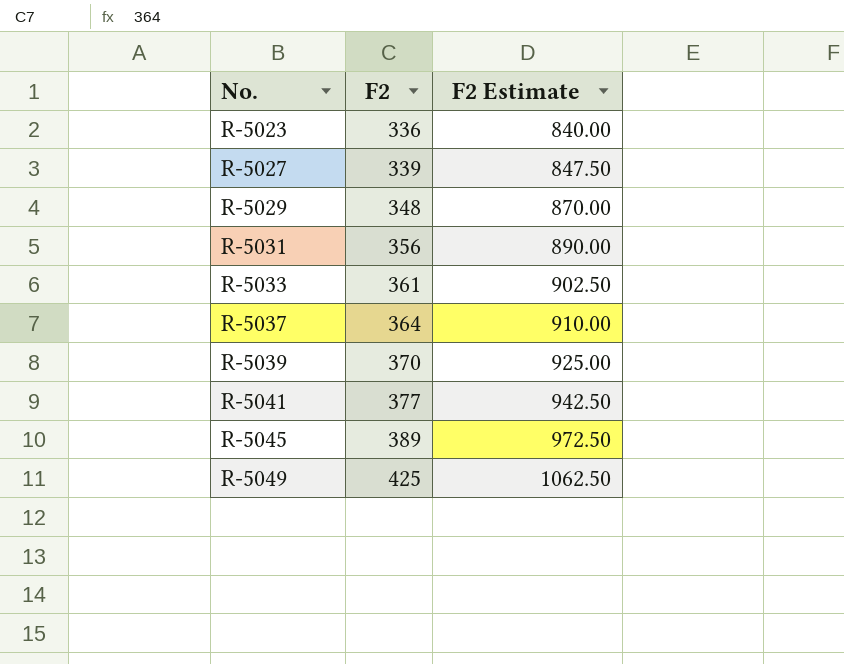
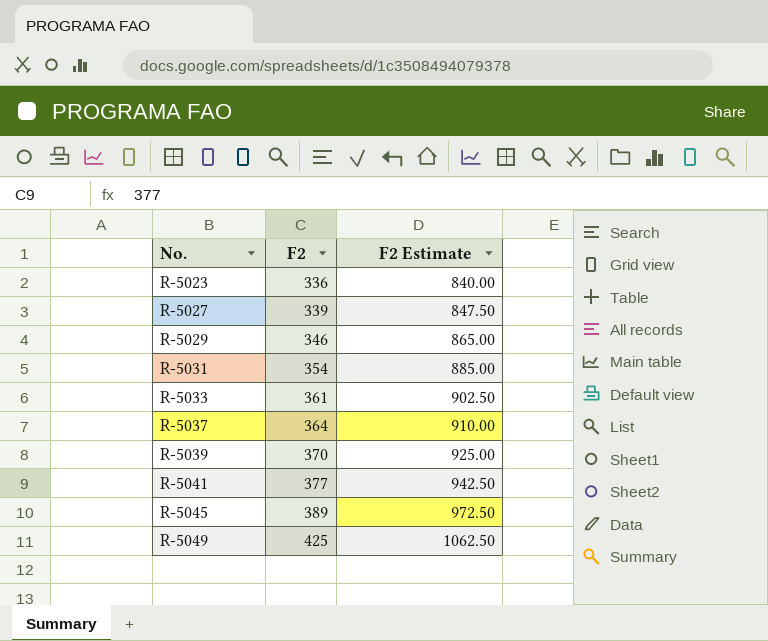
R-5029 | F2: 348 -> 346
R-5029 | F2 Estimate: 870.00 -> 865.00
R-5031 | F2: 356 -> 354
R-5031 | F2 Estimate: 890.00 -> 885.00

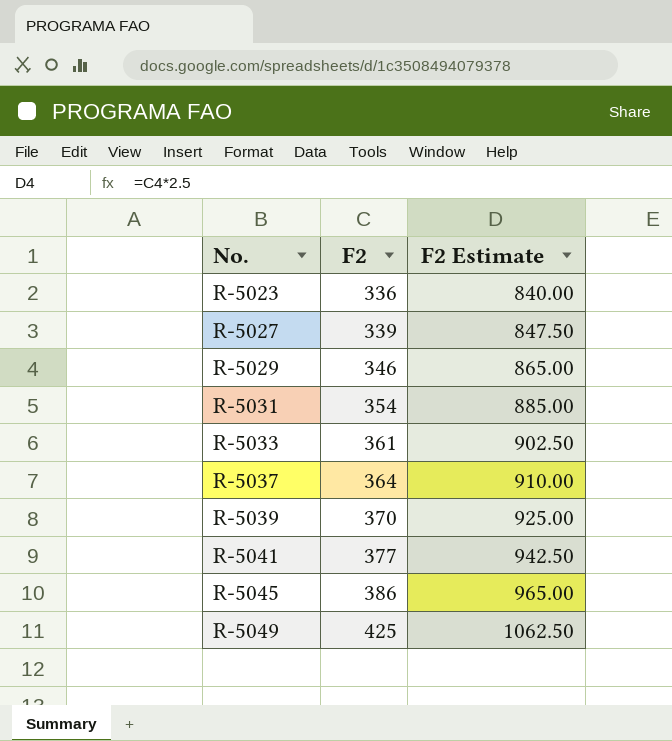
R-5045 | F2: 389 -> 386
R-5045 | F2 Estimate: 972.50 -> 965.00

